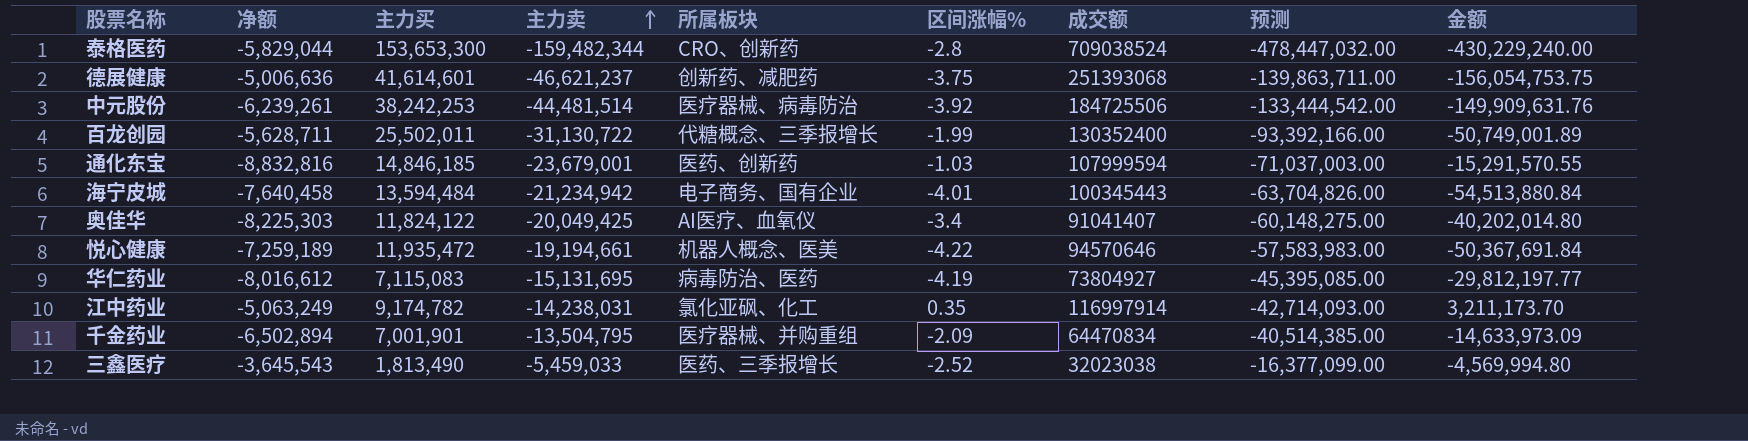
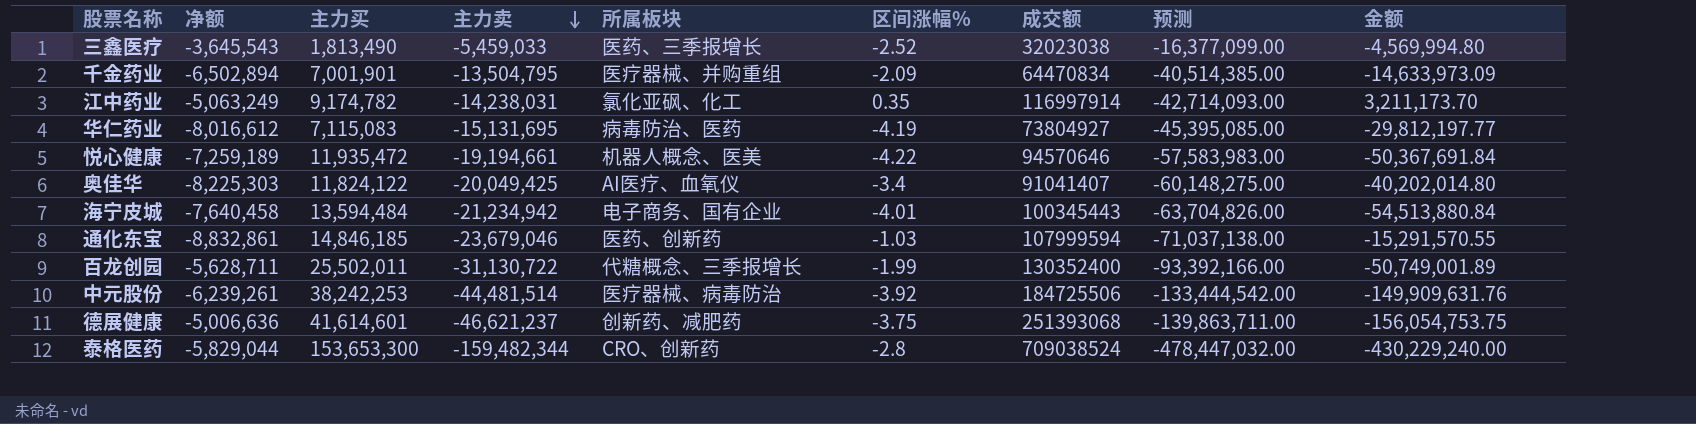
row order: 主力卖 ascending -> 主力卖 descending
通化东宝 | 净额: -8,832,816 -> -8,832,861
通化东宝 | 主力卖: -23,679,001 -> -23,679,046
通化东宝 | 预测: -71,037,003.00 -> -71,037,138.00

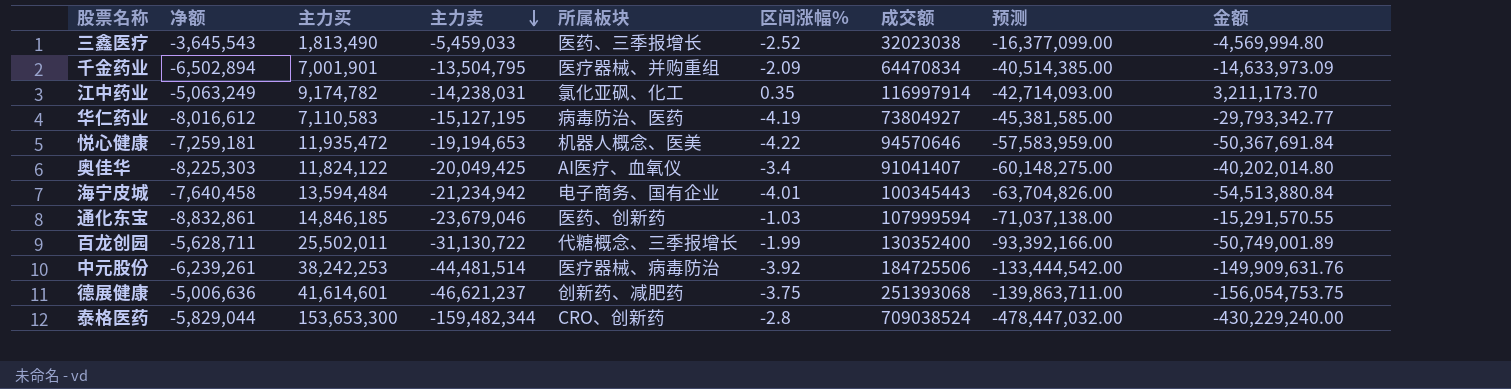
华仁药业 | 主力买: 7,115,083 -> 7,110,583
华仁药业 | 主力卖: -15,131,695 -> -15,127,195
华仁药业 | 预测: -45,395,085.00 -> -45,381,585.00
华仁药业 | 金额: -29,812,197.77 -> -29,793,342.77
悦心健康 | 净额: -7,259,189 -> -7,259,181
悦心健康 | 主力卖: -19,194,661 -> -19,194,653
悦心健康 | 预测: -57,583,983.00 -> -57,583,959.00

